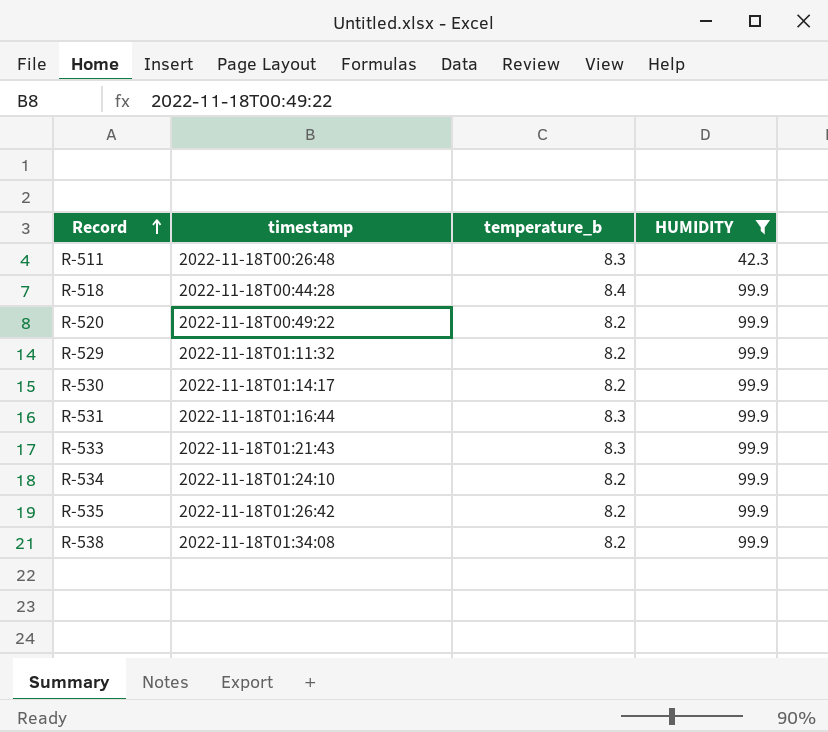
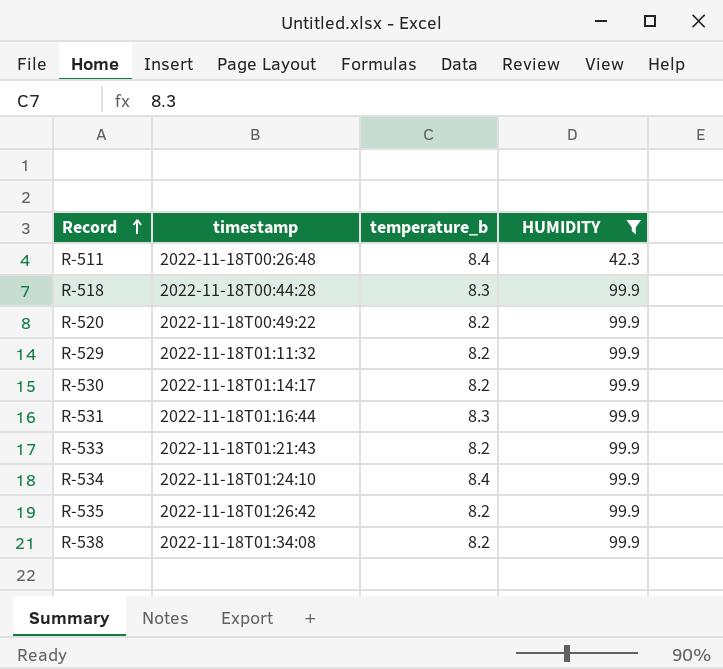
R-511 | temperature_b: 8.3 -> 8.4
R-518 | temperature_b: 8.4 -> 8.3
R-533 | temperature_b: 8.3 -> 8.2
R-534 | temperature_b: 8.2 -> 8.4

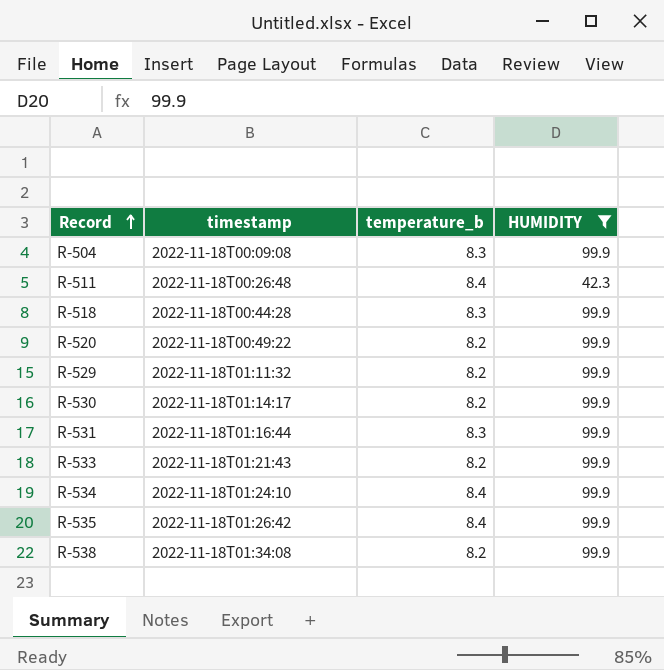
row R-504: none -> 2022-11-18T00:09:08 | 8.3 | 99.9
R-535 | temperature_b: 8.2 -> 8.4

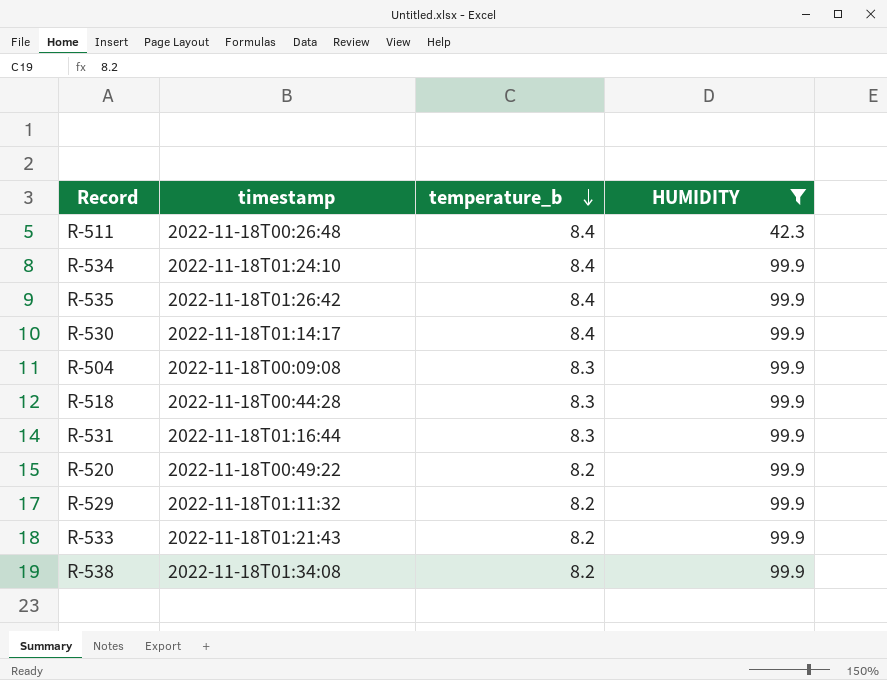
row order: Record ascending -> temperature_b descending
R-530 | temperature_b: 8.2 -> 8.4

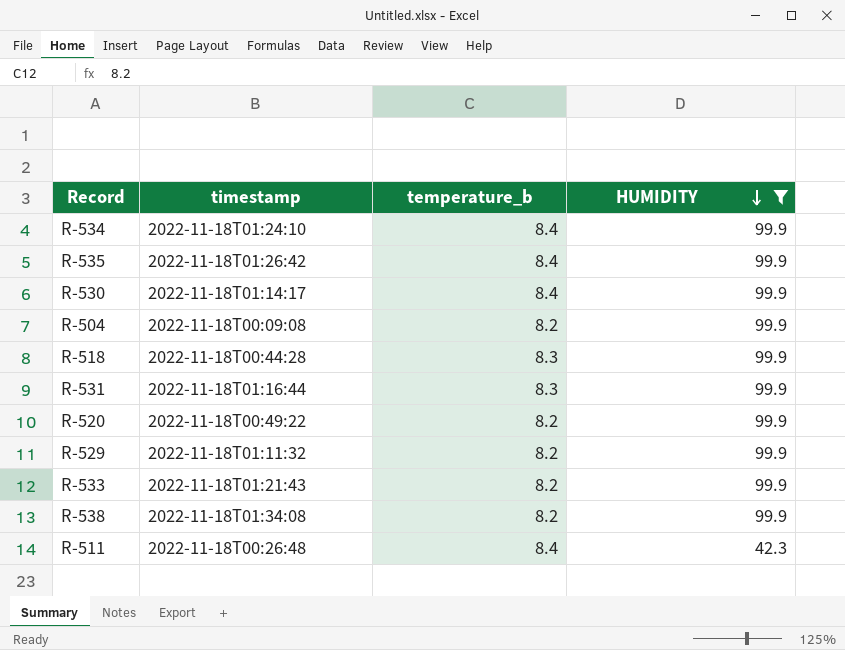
row order: temperature_b descending -> HUMIDITY descending
R-504 | temperature_b: 8.3 -> 8.2

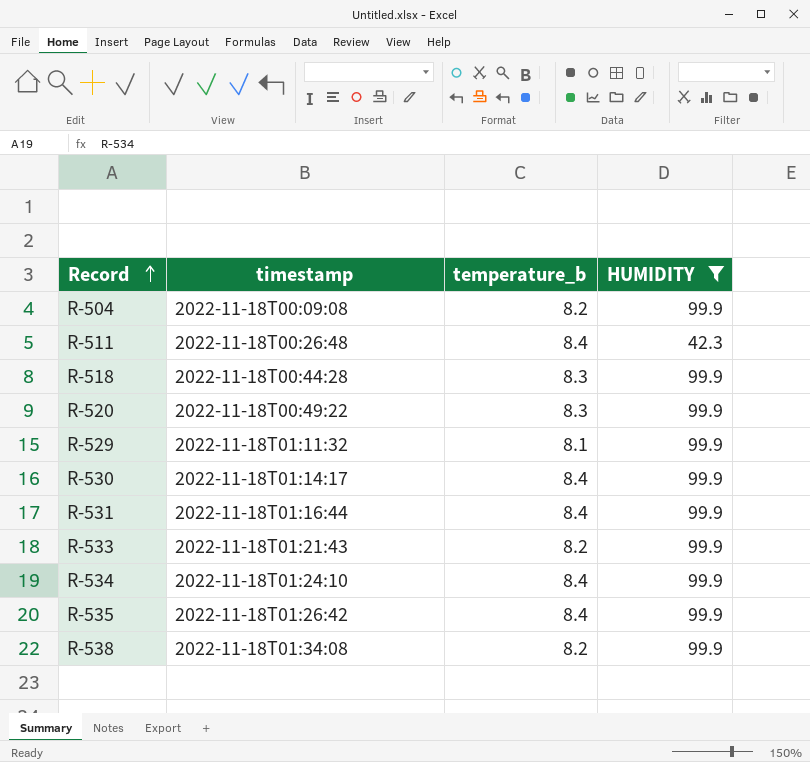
row order: HUMIDITY descending -> Record ascending
R-520 | temperature_b: 8.2 -> 8.3
R-529 | temperature_b: 8.2 -> 8.1
R-531 | temperature_b: 8.3 -> 8.4

